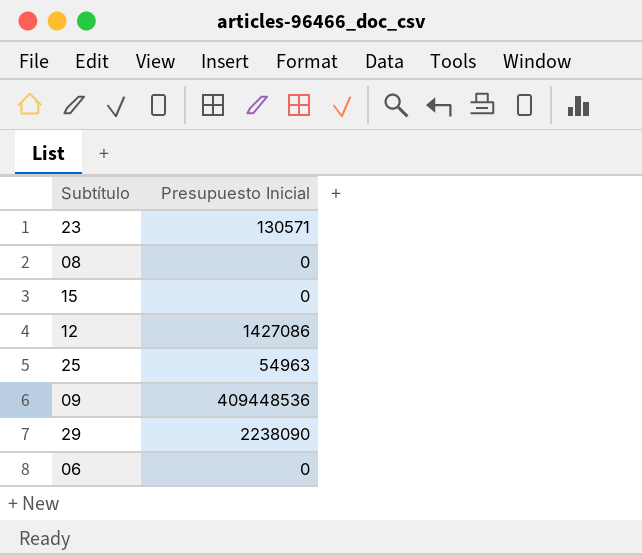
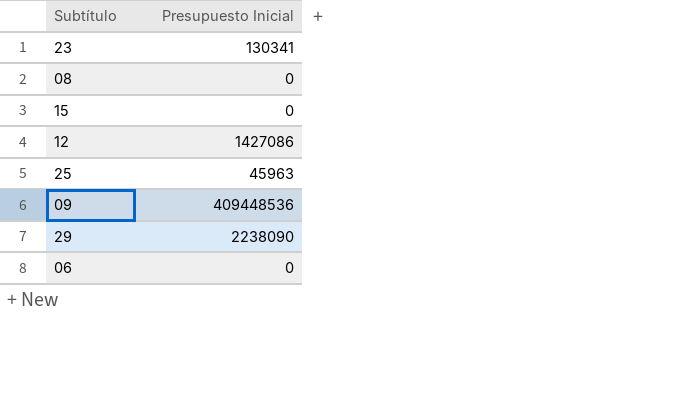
23 | Presupuesto Inicial: 130571 -> 130341
25 | Presupuesto Inicial: 54963 -> 45963

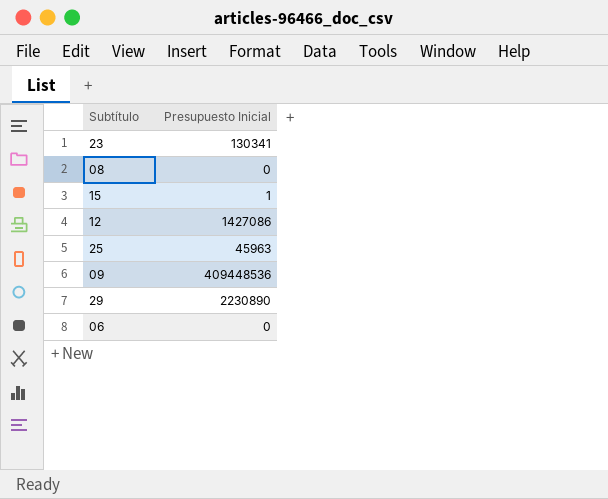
15 | Presupuesto Inicial: 0 -> 1
29 | Presupuesto Inicial: 2238090 -> 2230890

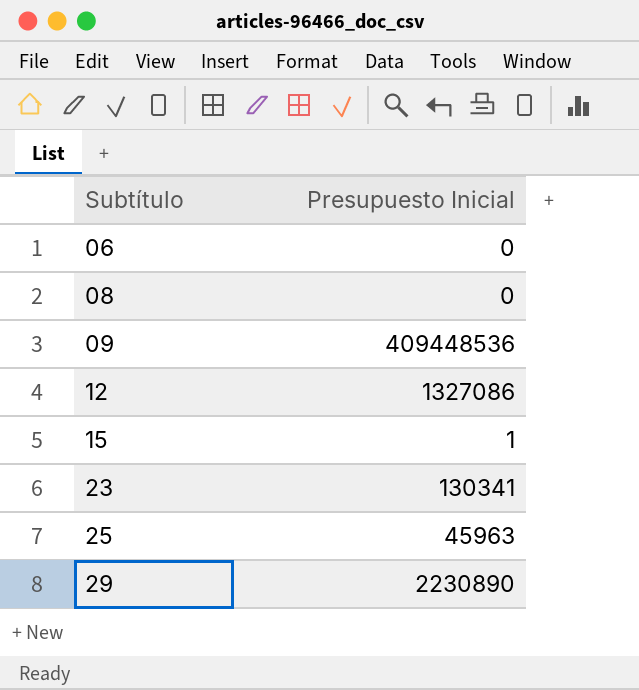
row order: none -> Subtítulo ascending
12 | Presupuesto Inicial: 1427086 -> 1327086

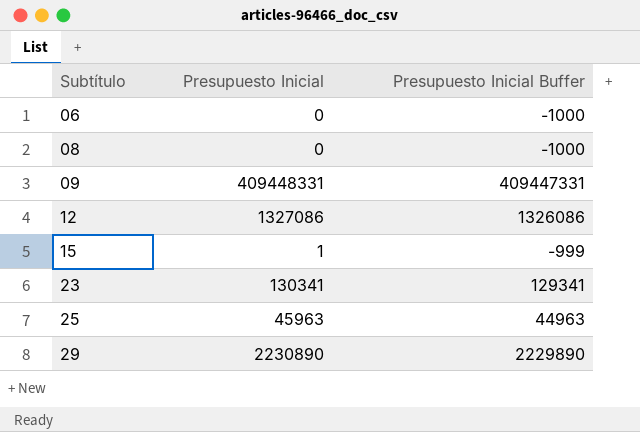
column Presupuesto Inicial Buffer | formula: none -> [Presupuesto Inicial] - 1000
09 | Presupuesto Inicial: 409448536 -> 409448331

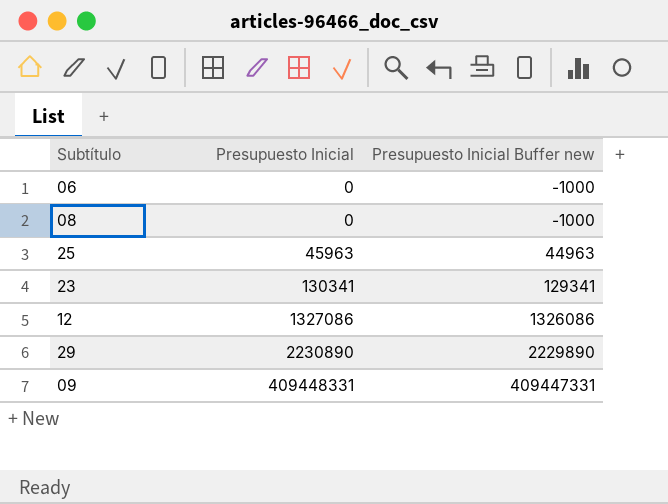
row order: Subtítulo ascending -> Presupuesto Inicial ascending
column name: Presupuesto Inicial Buffer -> Presupuesto Inicial Buffer new
row 15: 1 | -999 -> none

